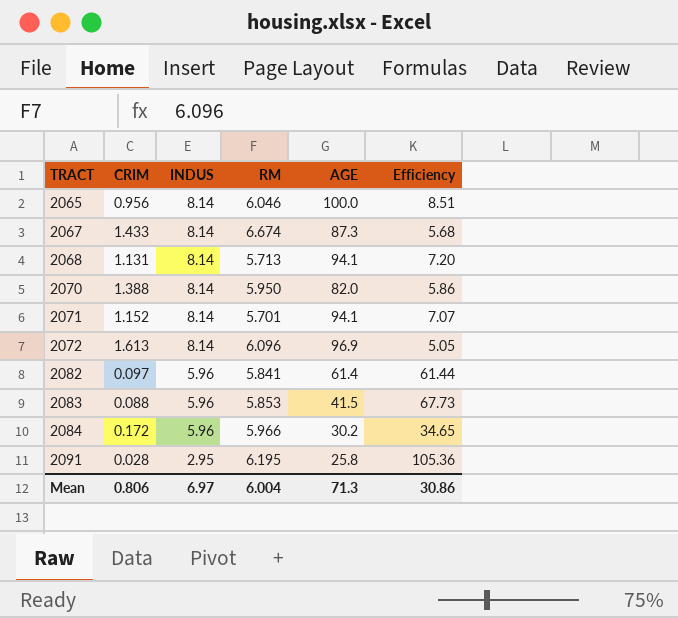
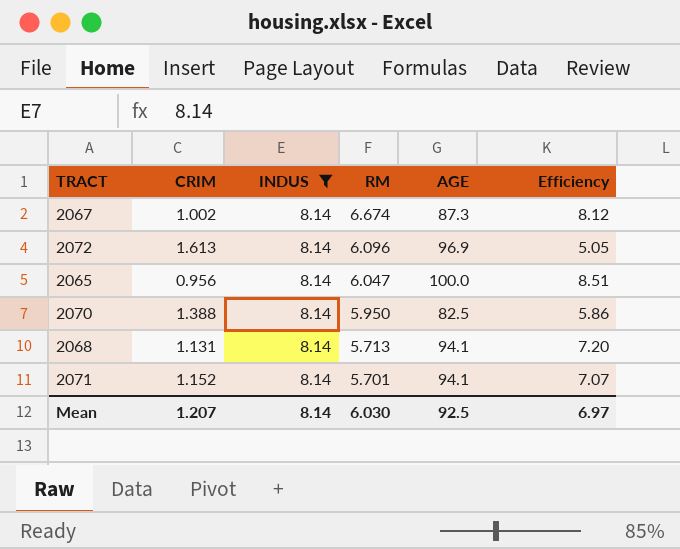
filter: none -> INDUS = 8.14
row order: TRACT ascending -> RM descending
2067 | CRIM: 1.433 -> 1.002
2067 | Efficiency: 5.68 -> 8.12
2065 | RM: 6.046 -> 6.047
2070 | AGE: 82.0 -> 82.5
Mean | CRIM: 0.806 -> 1.207
Mean | INDUS: 6.97 -> 8.14
Mean | RM: 6.004 -> 6.030
Mean | AGE: 71.3 -> 92.5
Mean | Efficiency: 30.86 -> 6.97

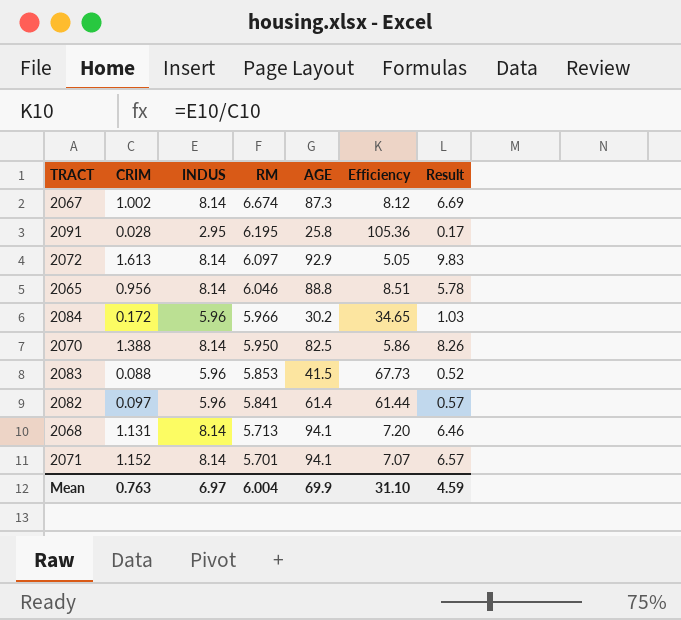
filter: INDUS = 8.14 -> none
column Result | formula: none -> [CRIM] * [RM]
2072 | RM: 6.096 -> 6.097
2072 | AGE: 96.9 -> 92.9
2065 | RM: 6.047 -> 6.046
2065 | AGE: 100.0 -> 88.8
Mean | CRIM: 1.207 -> 0.763
Mean | INDUS: 8.14 -> 6.97
Mean | RM: 6.030 -> 6.004
Mean | AGE: 92.5 -> 69.9
Mean | Efficiency: 6.97 -> 31.10

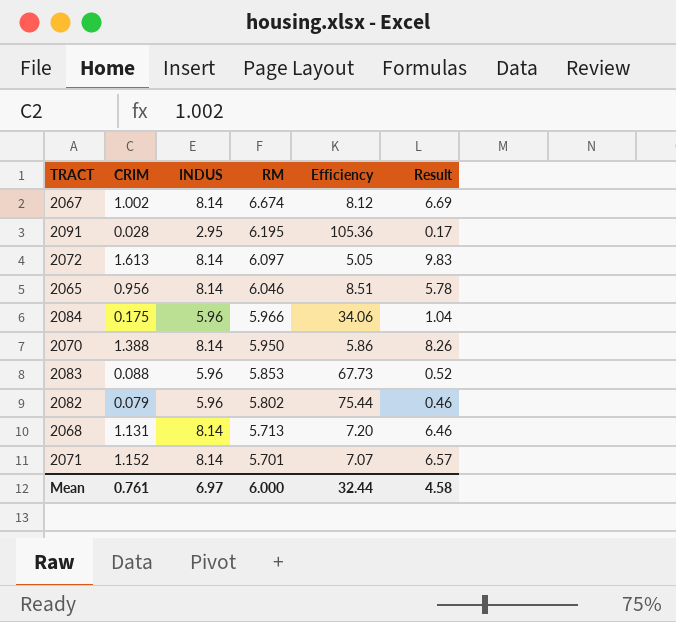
column AGE | position: 5 -> none
2084 | CRIM: 0.172 -> 0.175
2084 | Efficiency: 34.65 -> 34.06
2084 | Result: 1.03 -> 1.04
2082 | CRIM: 0.097 -> 0.079
2082 | RM: 5.841 -> 5.802
2082 | Efficiency: 61.44 -> 75.44
2082 | Result: 0.57 -> 0.46
Mean | CRIM: 0.763 -> 0.761
Mean | RM: 6.004 -> 6.000
Mean | Efficiency: 31.10 -> 32.44
Mean | Result: 4.59 -> 4.58

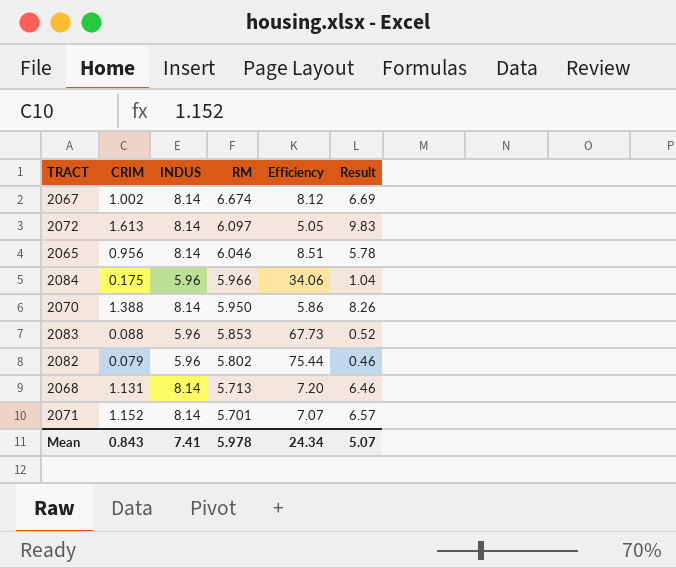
row 2091: 0.028 | 2.95 | 6.195 | 105.36 | 0.17 -> none
Mean | CRIM: 0.761 -> 0.843
Mean | INDUS: 6.97 -> 7.41
Mean | RM: 6.000 -> 5.978
Mean | Efficiency: 32.44 -> 24.34
Mean | Result: 4.58 -> 5.07

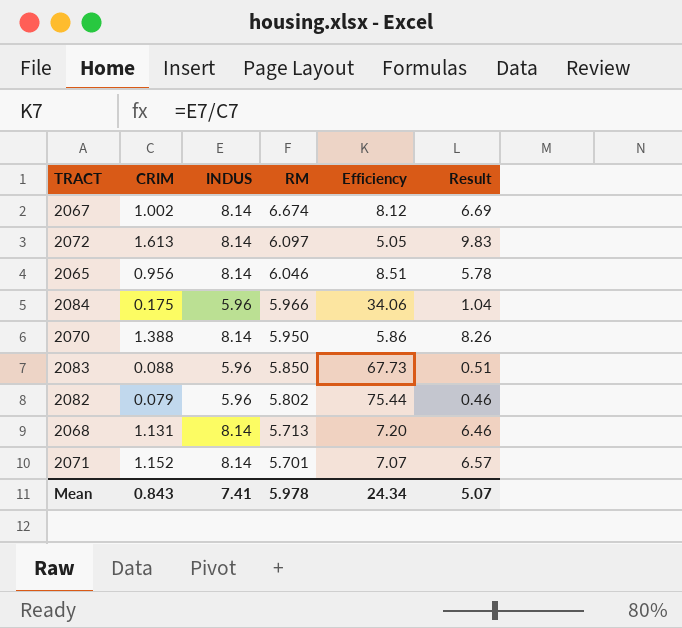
2083 | RM: 5.853 -> 5.850
2083 | Result: 0.52 -> 0.51

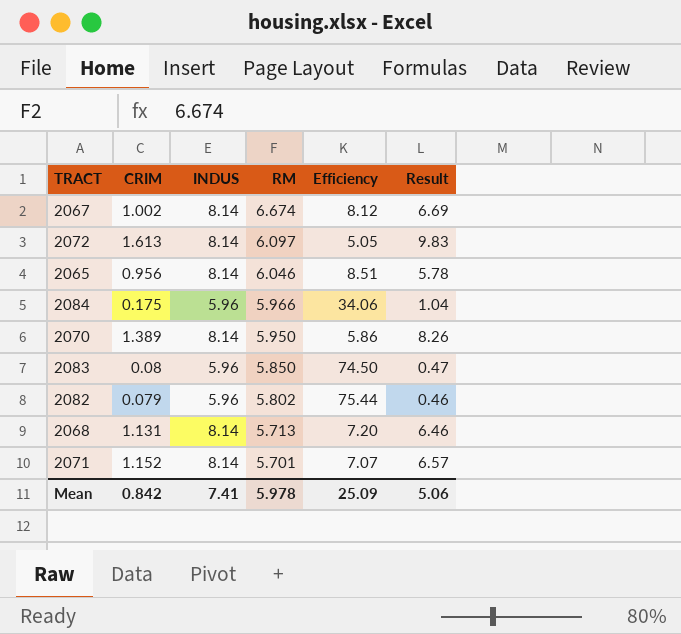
2070 | CRIM: 1.388 -> 1.389
2083 | CRIM: 0.088 -> 0.08
2083 | Efficiency: 67.73 -> 74.50
2083 | Result: 0.51 -> 0.47
Mean | CRIM: 0.843 -> 0.842
Mean | Efficiency: 24.34 -> 25.09
Mean | Result: 5.07 -> 5.06

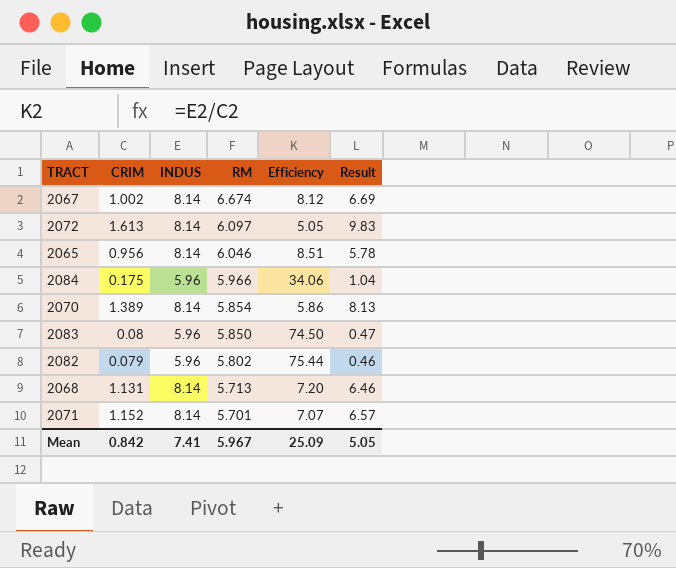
2070 | RM: 5.950 -> 5.854
2070 | Result: 8.26 -> 8.13
Mean | RM: 5.978 -> 5.967
Mean | Result: 5.06 -> 5.05

